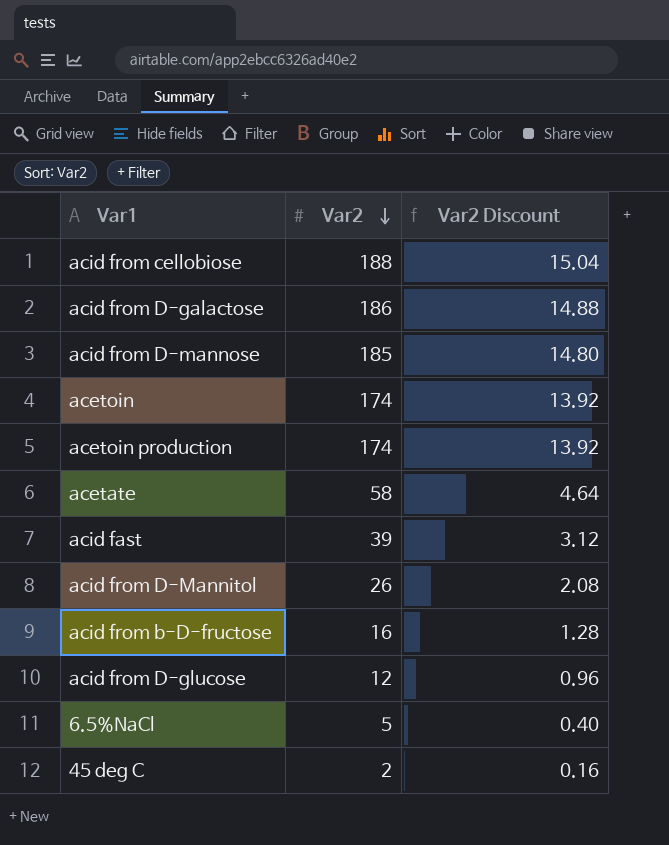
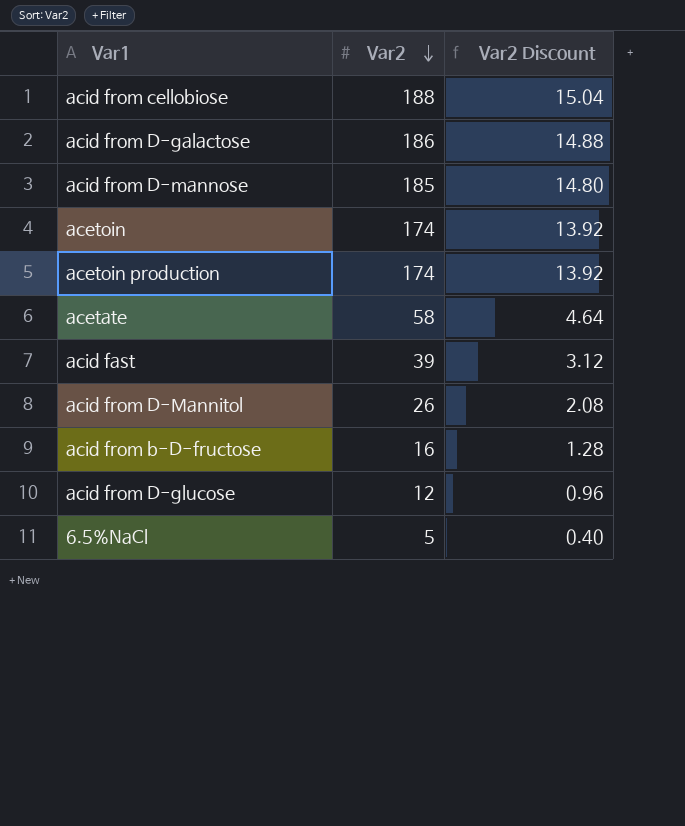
row 45 deg C: 2 | 0.16 -> none

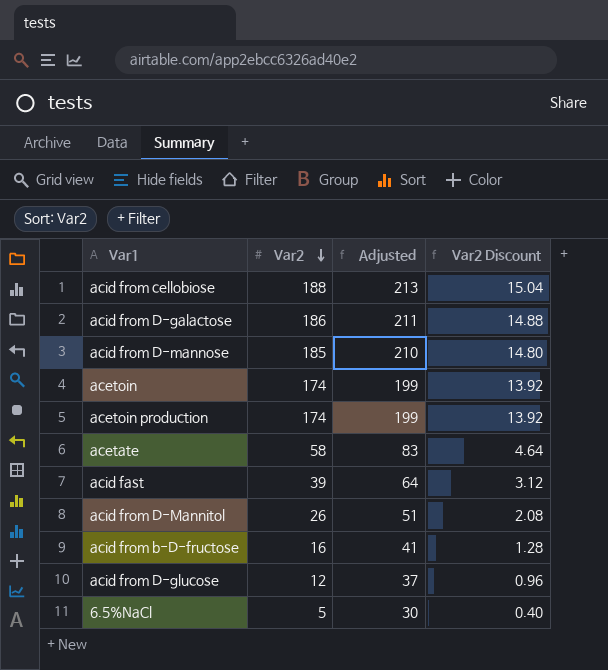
column Adjusted | formula: none -> [Var2] + 25

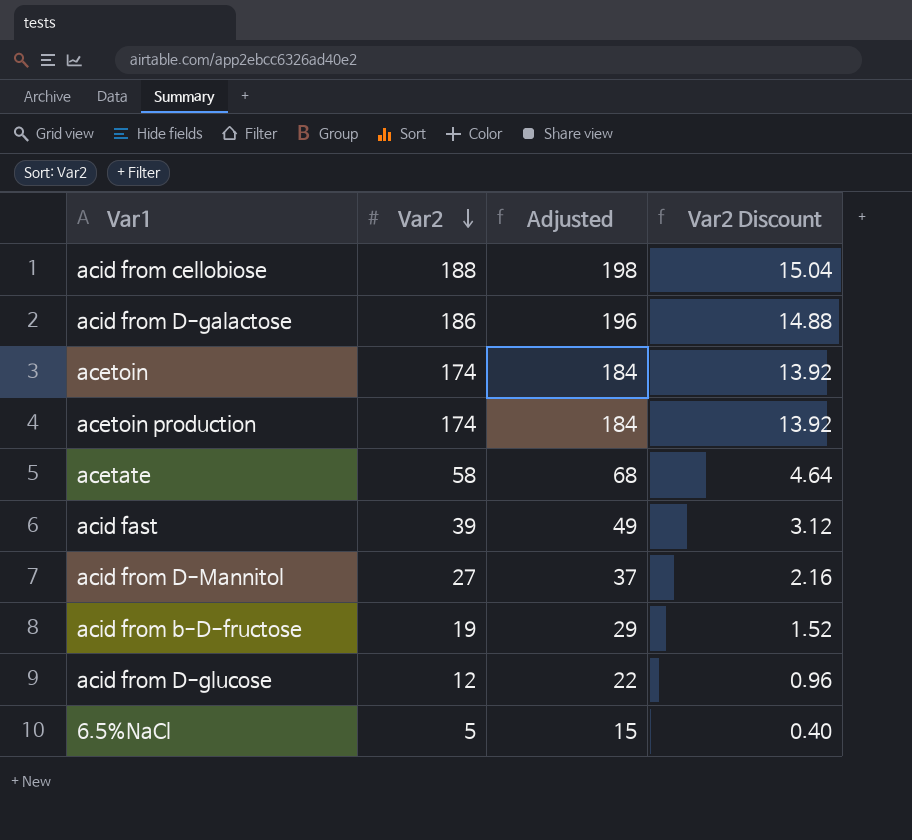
column Adjusted | formula: [Var2] + 25 -> [Var2] + 10
row acid from D-mannose: 185 | 210 | 14.80 -> none
acid from D-Mannitol | Var2: 26 -> 27
acid from D-Mannitol | Var2 Discount: 2.08 -> 2.16
acid from b-D-fructose | Var2: 16 -> 19
acid from b-D-fructose | Var2 Discount: 1.28 -> 1.52

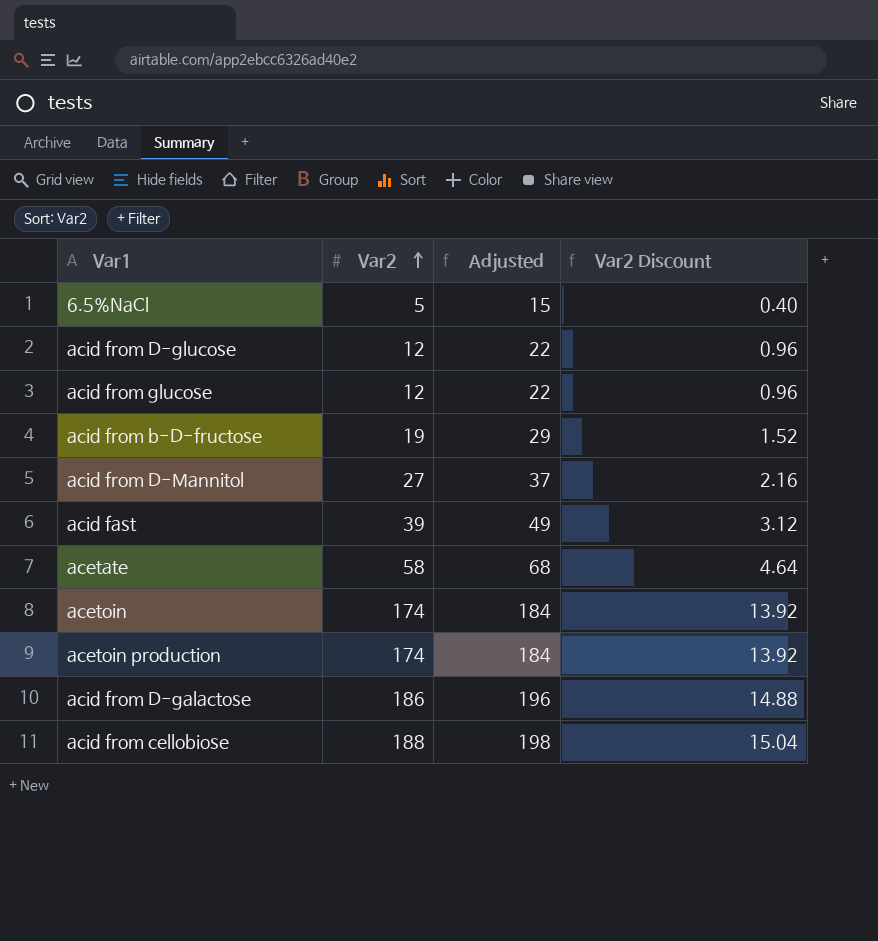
row order: Var2 descending -> Var2 ascending
row acid from glucose: none -> 12 | 22 | 0.96

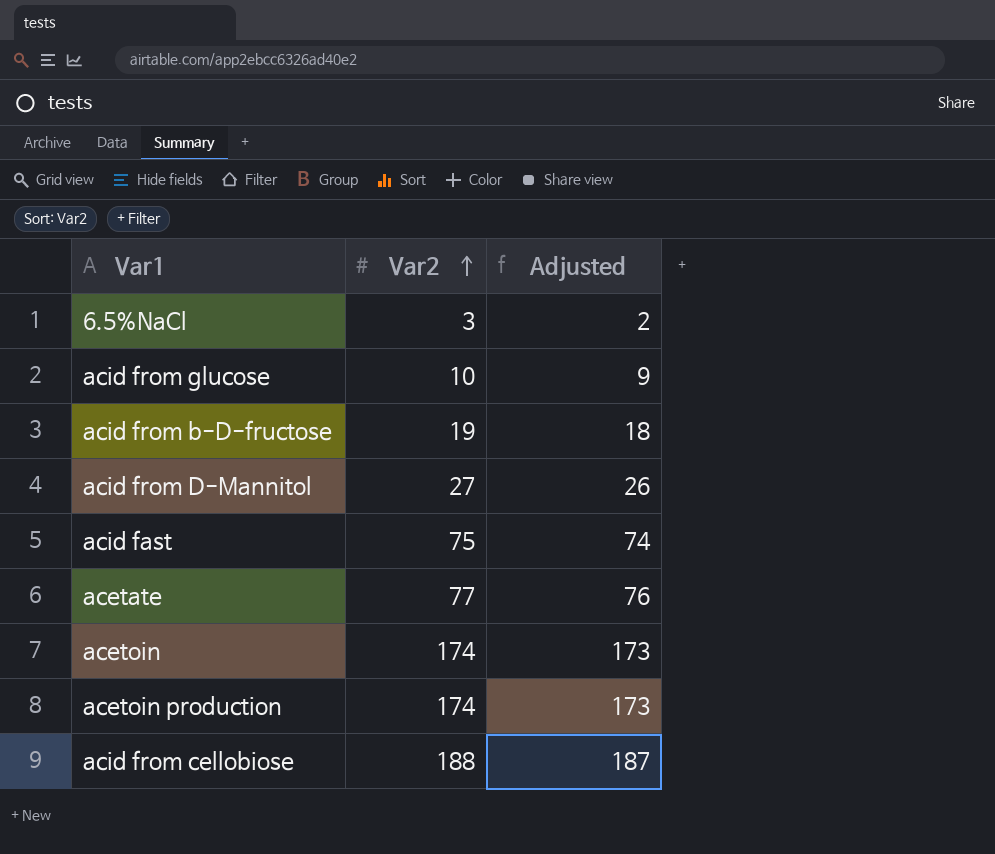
column Var2 Discount | formula: [Var2] * 0.08 -> none
column Adjusted | formula: [Var2] + 10 -> [Var2] - 1
row acid from D-glucose: 12 | 22 | 0.96 -> none
row acid from D-galactose: 186 | 196 | 14.88 -> none
6.5%NaCl | Var2: 5 -> 3
acid from glucose | Var2: 12 -> 10
acid fast | Var2: 39 -> 75
acetate | Var2: 58 -> 77

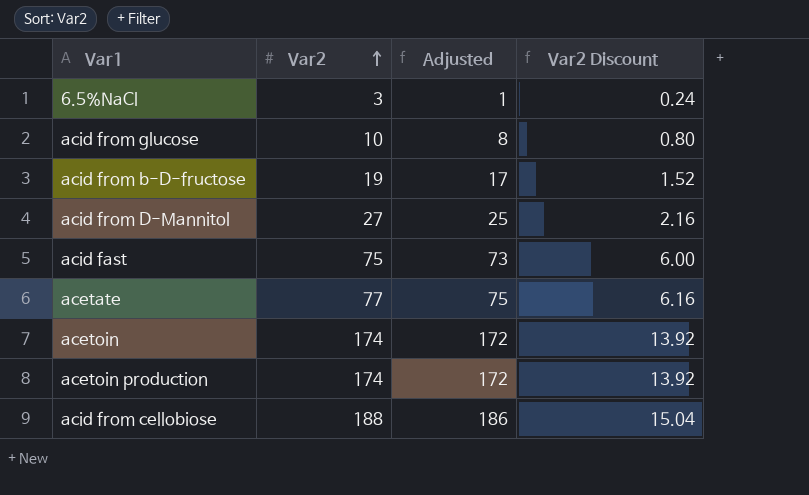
column Adjusted | formula: [Var2] - 1 -> [Var2] - 2
column Var2 Discount | formula: none -> [Var2] * 0.08

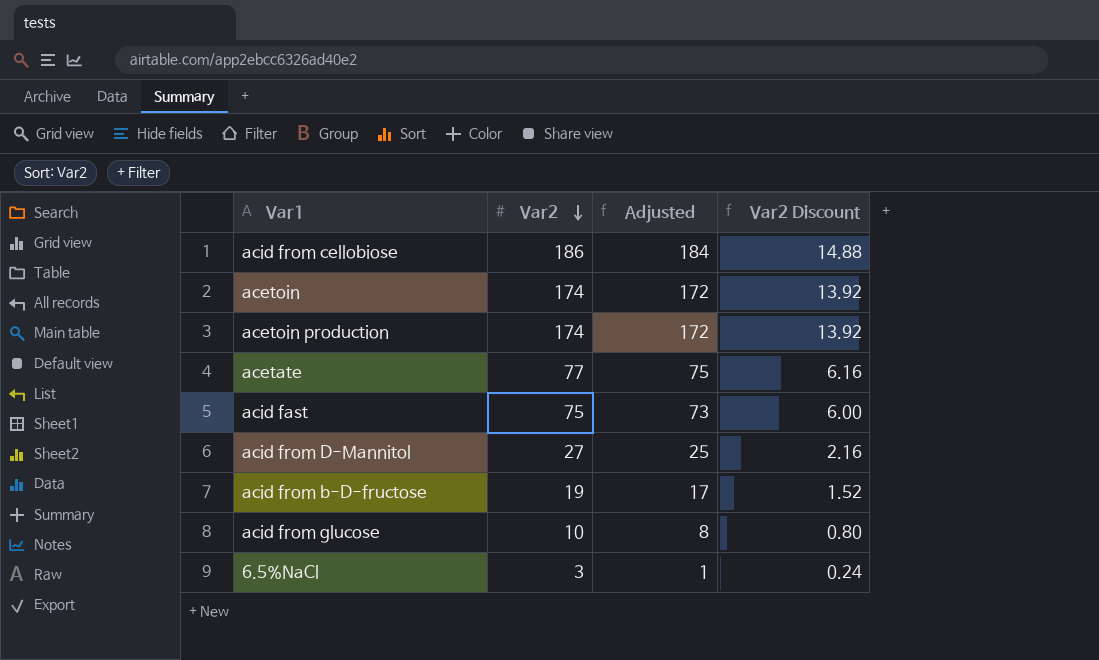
row order: Var2 ascending -> Var2 descending
acid from cellobiose | Var2: 188 -> 186
acid from cellobiose | Adjusted: 186 -> 184
acid from cellobiose | Var2 Discount: 15.04 -> 14.88

